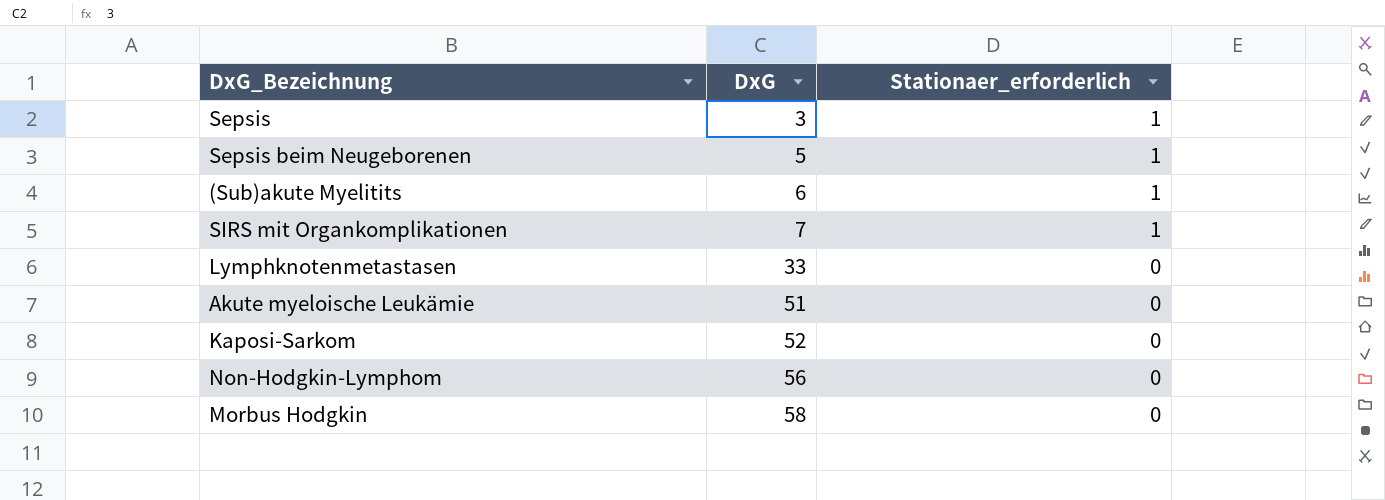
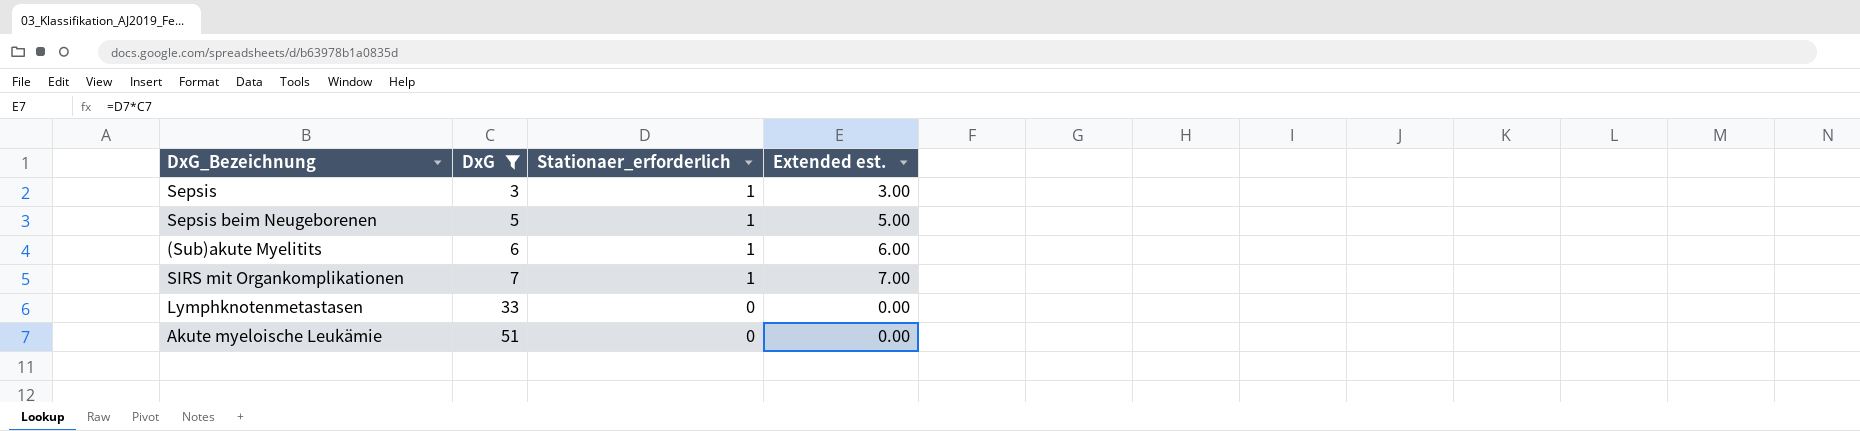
filter: none -> DxG <= 51
column Extended est. | formula: none -> [DxG] * [Stationaer_erforderlich]

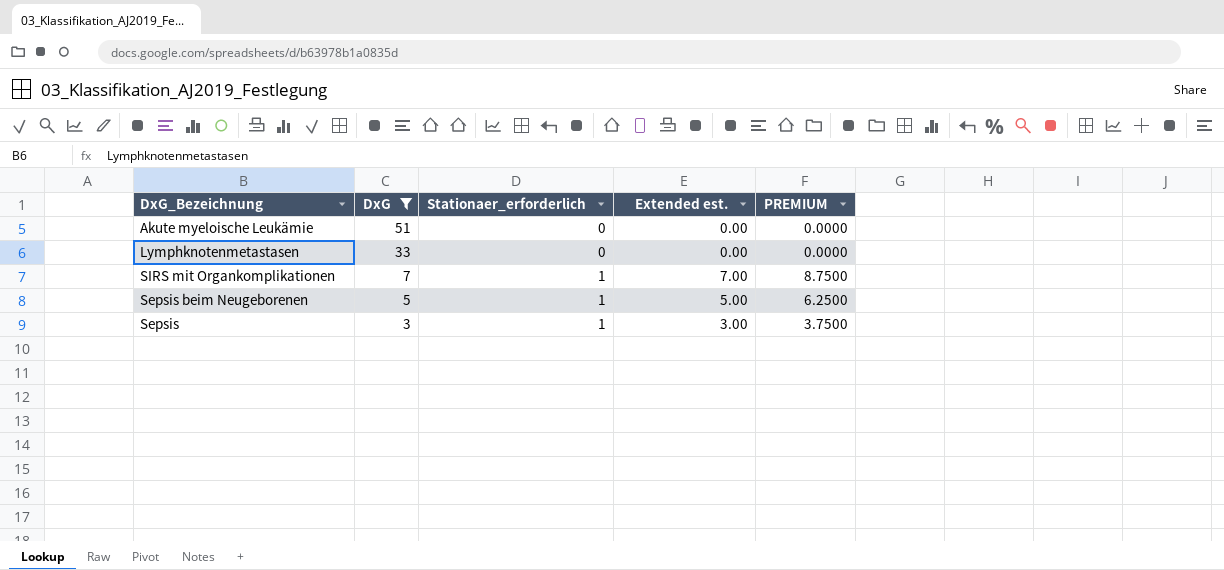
row order: DxG ascending -> DxG descending
column PREMIUM | formula: none -> [Extended est.] * 1.25
row (Sub)akute Myelitits: 6 | 1 | 6.00 -> none

